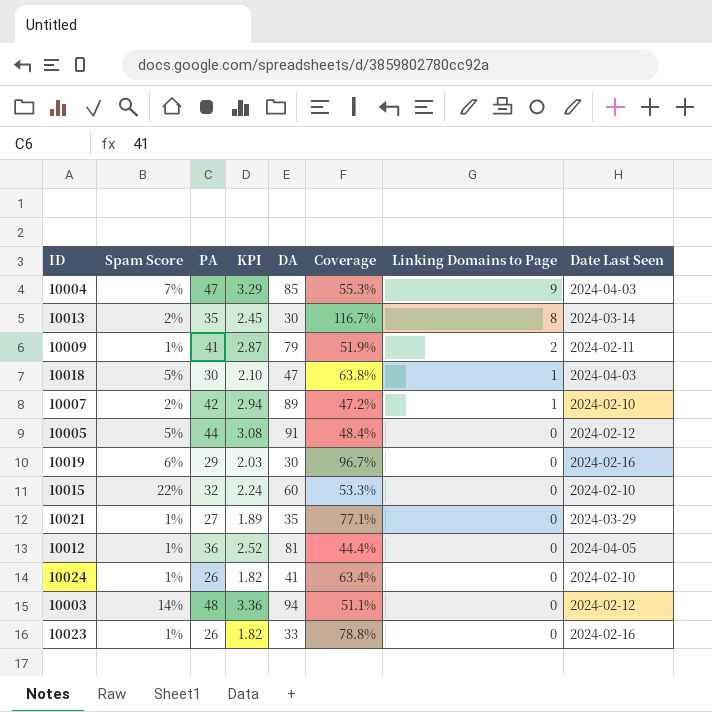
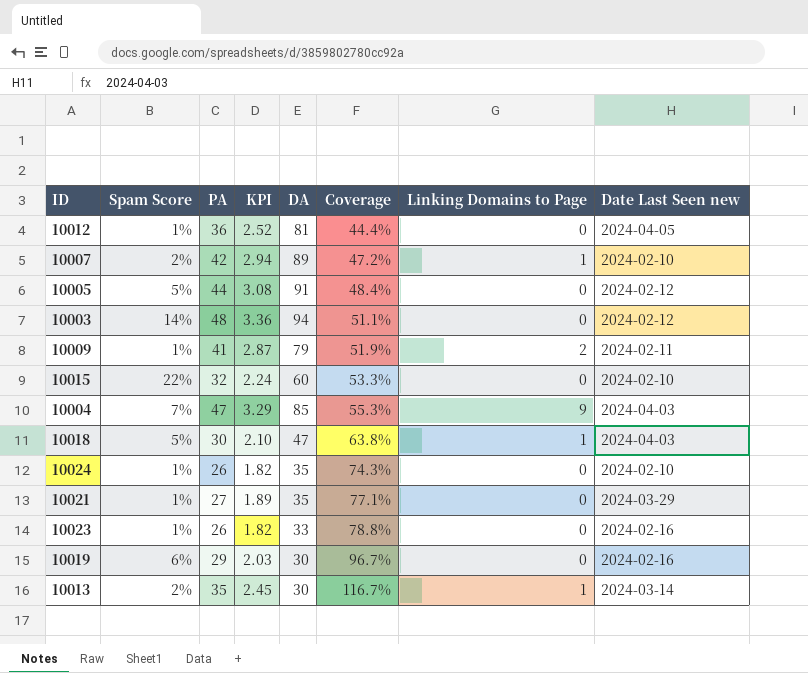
row order: Linking Domains to Page descending -> Coverage ascending
column name: Date Last Seen -> Date Last Seen new
10024 | DA: 41 -> 35
10024 | Coverage: 63.4% -> 74.3%
10013 | Linking Domains to Page: 8 -> 1

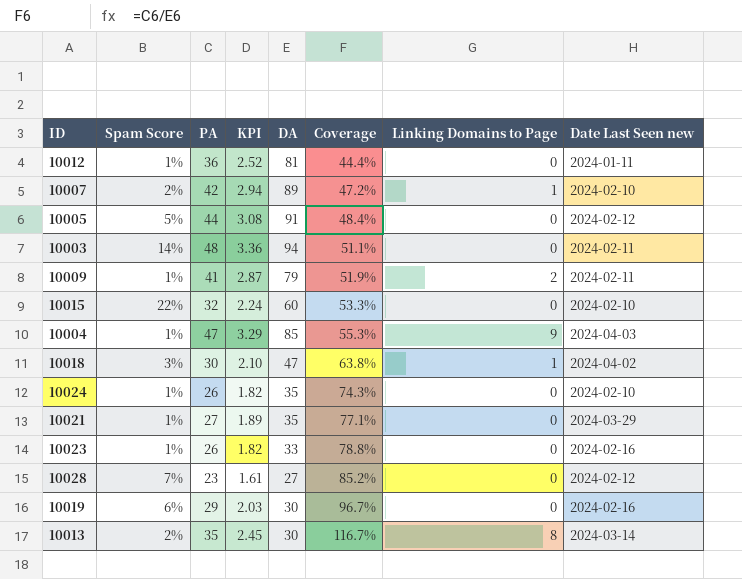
10012 | Date Last Seen new: 2024-04-05 -> 2024-01-11
10003 | Date Last Seen new: 2024-02-12 -> 2024-02-11
10004 | Spam Score: 7% -> 1%
10018 | Spam Score: 5% -> 3%
10018 | Date Last Seen new: 2024-04-03 -> 2024-04-02
row 10028: none -> 7% | 23 | 1.61 | 27 | 85.2% | 0 | 2024-02-12
10013 | Linking Domains to Page: 1 -> 8

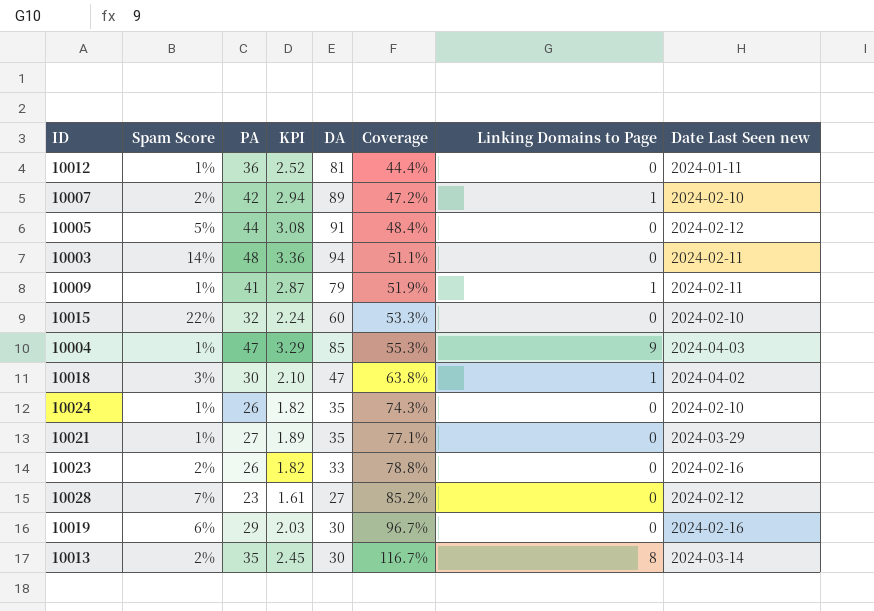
10009 | Linking Domains to Page: 2 -> 1
10023 | Spam Score: 1% -> 2%

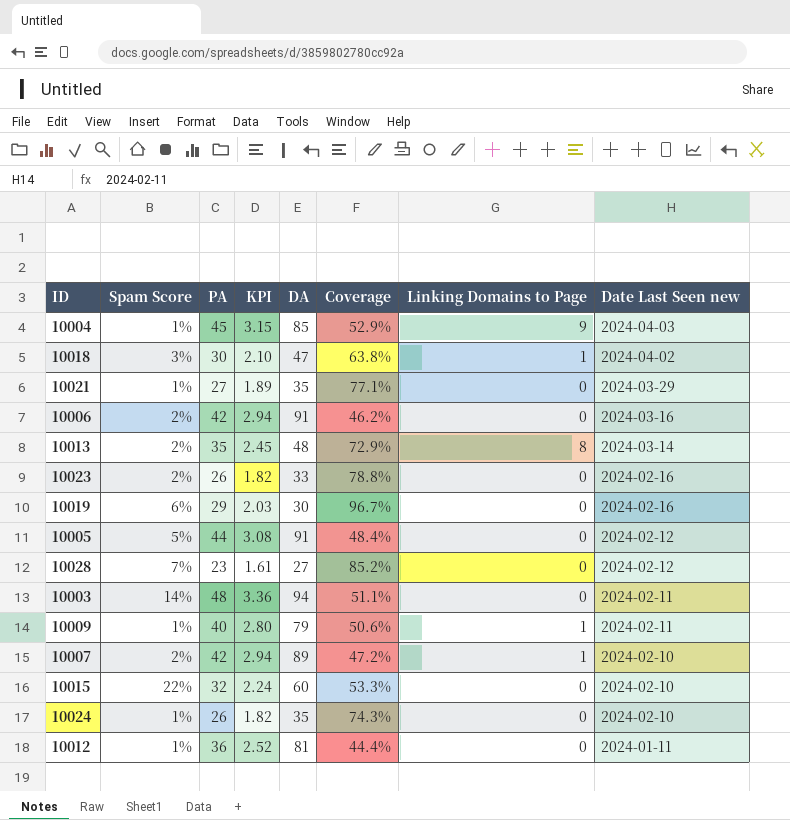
row order: Coverage ascending -> Date Last Seen new descending
10004 | PA: 47 -> 45
10004 | KPI: 3.29 -> 3.15
10004 | Coverage: 55.3% -> 52.9%
row 10006: none -> 2% | 42 | 2.94 | 91 | 46.2% | 0 | 2024-03-16
10013 | DA: 30 -> 48
10013 | Coverage: 116.7% -> 72.9%
10009 | PA: 41 -> 40
10009 | KPI: 2.87 -> 2.80
10009 | Coverage: 51.9% -> 50.6%

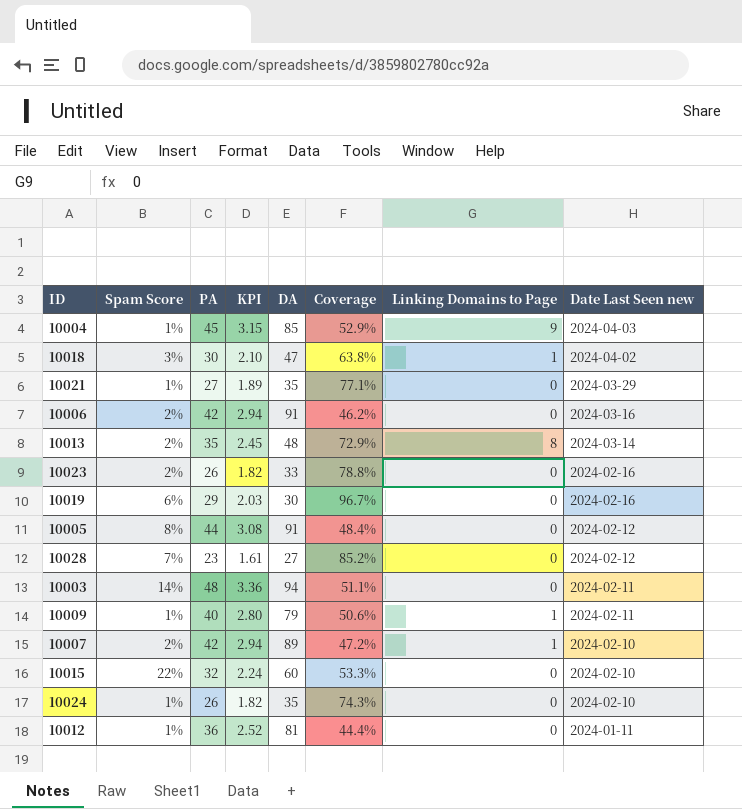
10005 | Spam Score: 5% -> 8%

